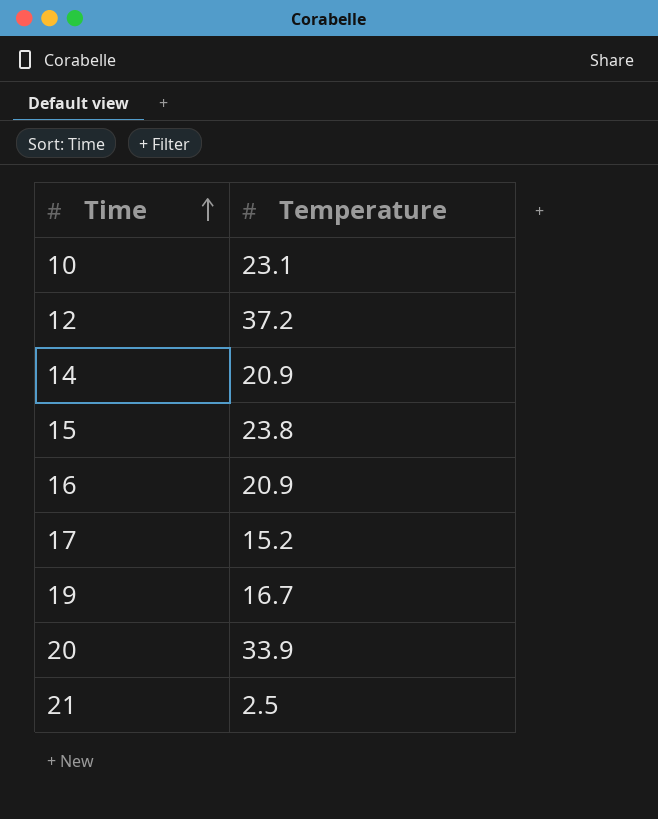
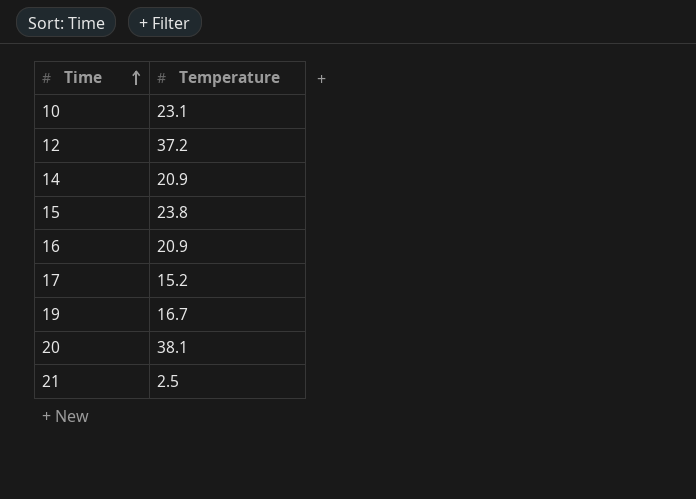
20 | Temperature: 33.9 -> 38.1

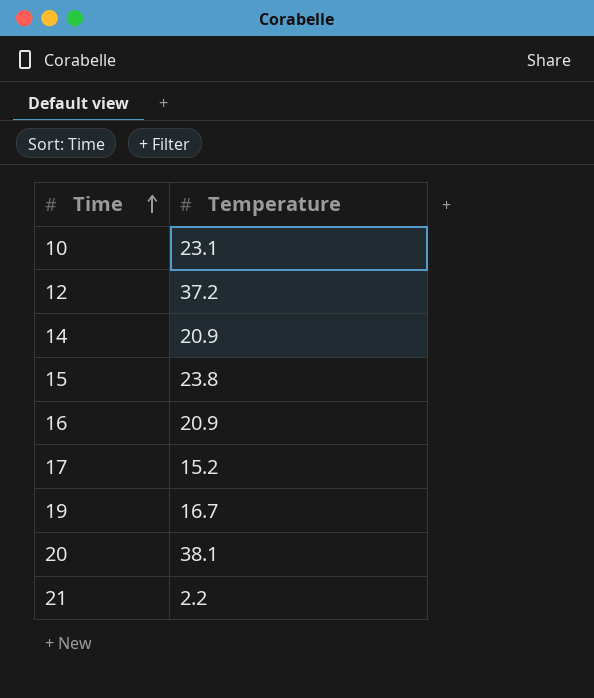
21 | Temperature: 2.5 -> 2.2

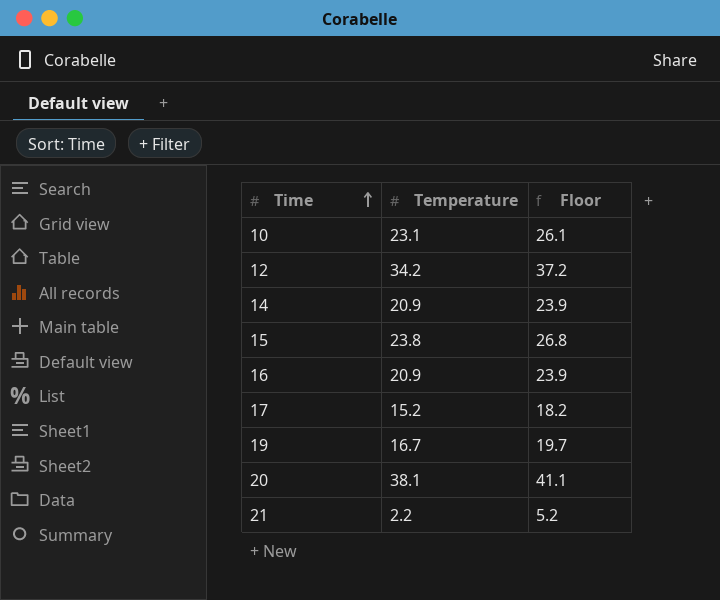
column Floor | formula: none -> [Temperature] + 3
12 | Temperature: 37.2 -> 34.2

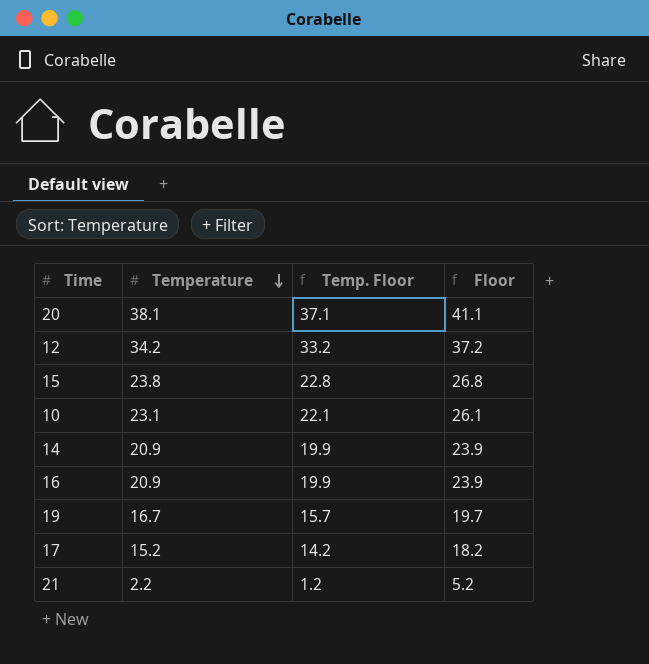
row order: Time ascending -> Temperature descending
column Temp. Floor | formula: none -> [Temperature] - 1

